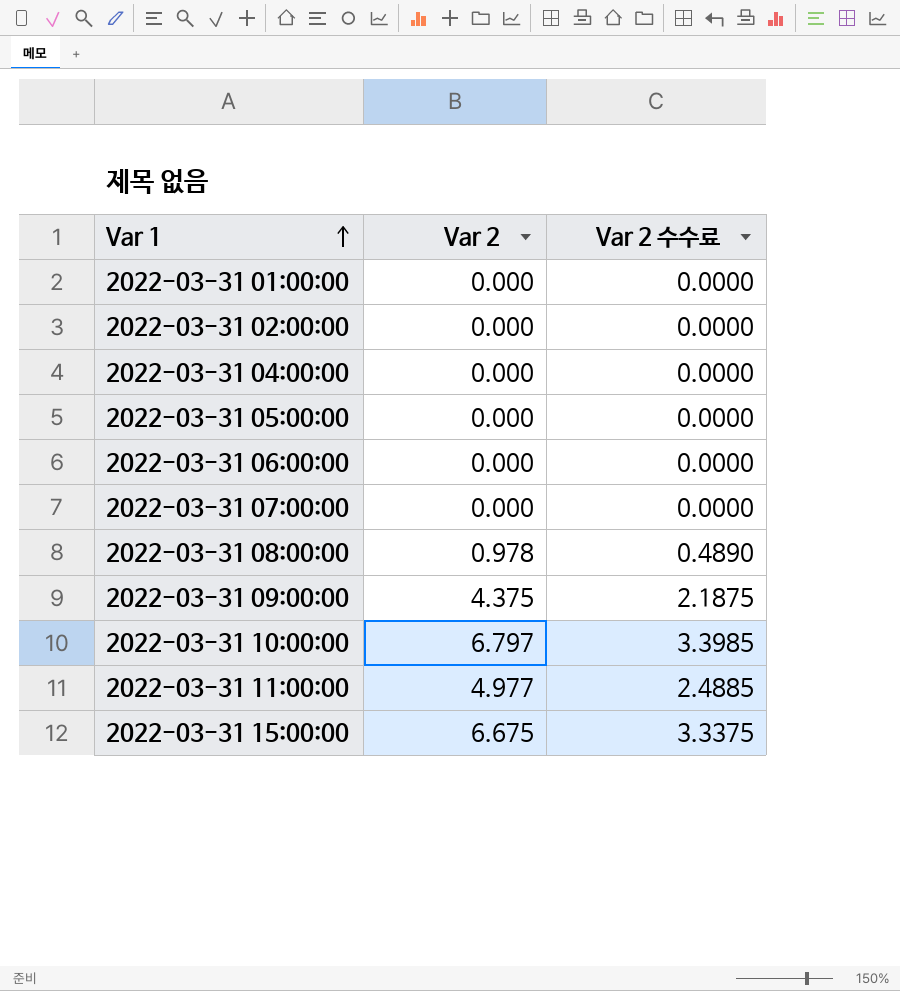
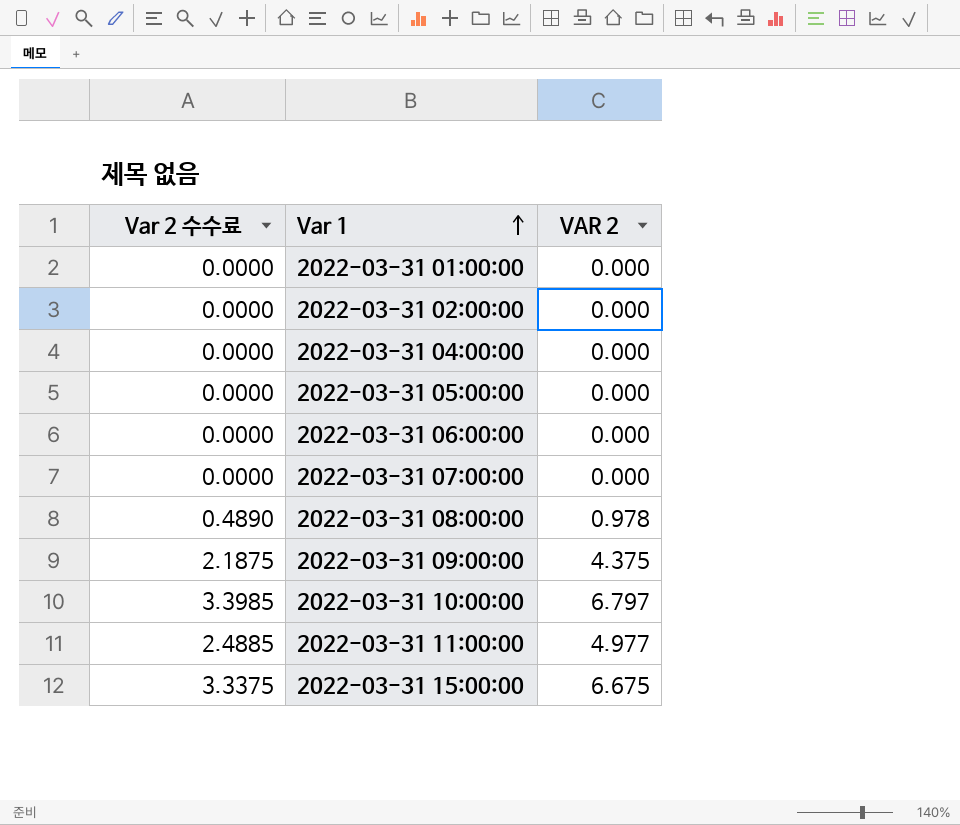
column Var 2 수수료 | position: 3 -> 1
column name: Var 2 -> VAR 2

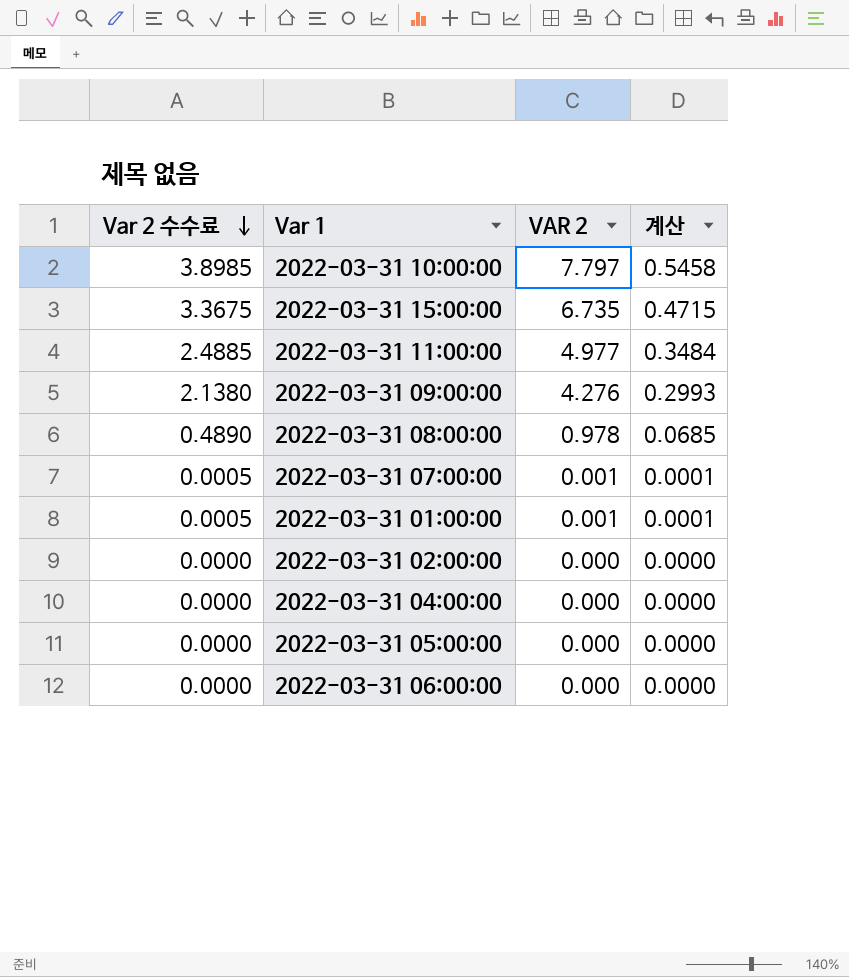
row order: Var 1 ascending -> Var 2 수수료 descending
column 계산 | formula: none -> [VAR 2] * 0.07
2022-03-31 10:00:00 | Var 2 수수료: 3.3985 -> 3.8985
2022-03-31 10:00:00 | VAR 2: 6.797 -> 7.797
2022-03-31 15:00:00 | Var 2 수수료: 3.3375 -> 3.3675
2022-03-31 15:00:00 | VAR 2: 6.675 -> 6.735
2022-03-31 09:00:00 | Var 2 수수료: 2.1875 -> 2.1380
2022-03-31 09:00:00 | VAR 2: 4.375 -> 4.276
2022-03-31 07:00:00 | Var 2 수수료: 0.0000 -> 0.0005
2022-03-31 07:00:00 | VAR 2: 0.000 -> 0.001
2022-03-31 01:00:00 | Var 2 수수료: 0.0000 -> 0.0005
2022-03-31 01:00:00 | VAR 2: 0.000 -> 0.001

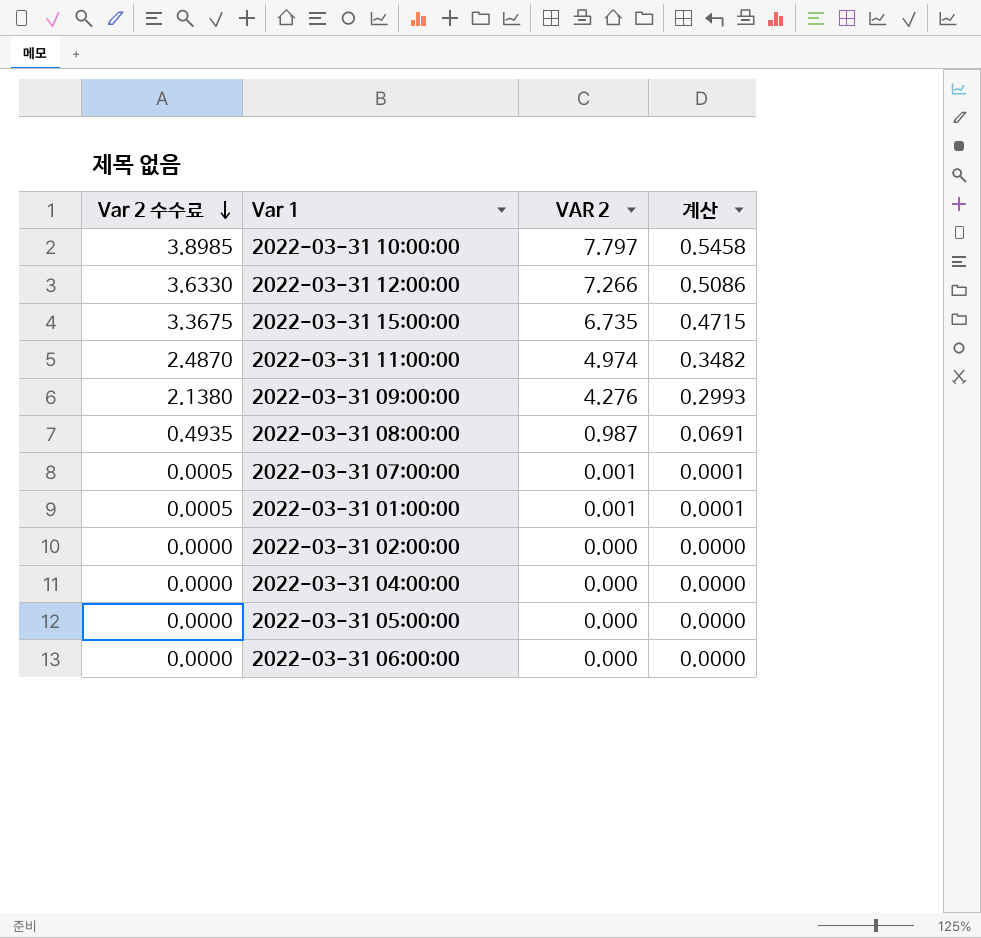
row 2022-03-31 12:00:00: none -> 3.6330 | 7.266 | 0.5086
2022-03-31 11:00:00 | Var 2 수수료: 2.4885 -> 2.4870
2022-03-31 11:00:00 | VAR 2: 4.977 -> 4.974
2022-03-31 11:00:00 | 계산: 0.3484 -> 0.3482
2022-03-31 08:00:00 | Var 2 수수료: 0.4890 -> 0.4935
2022-03-31 08:00:00 | VAR 2: 0.978 -> 0.987
2022-03-31 08:00:00 | 계산: 0.0685 -> 0.0691

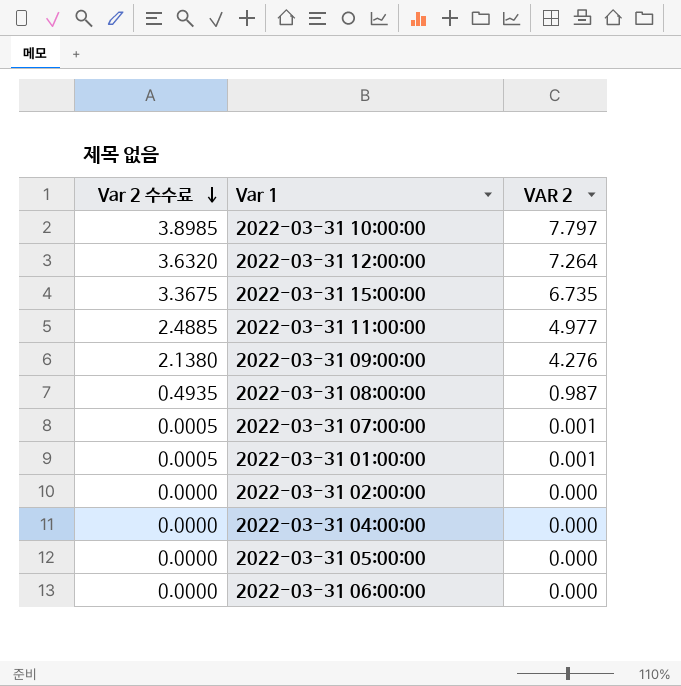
column 계산 | formula: [VAR 2] * 0.07 -> none
2022-03-31 12:00:00 | Var 2 수수료: 3.6330 -> 3.6320
2022-03-31 12:00:00 | VAR 2: 7.266 -> 7.264
2022-03-31 11:00:00 | Var 2 수수료: 2.4870 -> 2.4885
2022-03-31 11:00:00 | VAR 2: 4.974 -> 4.977

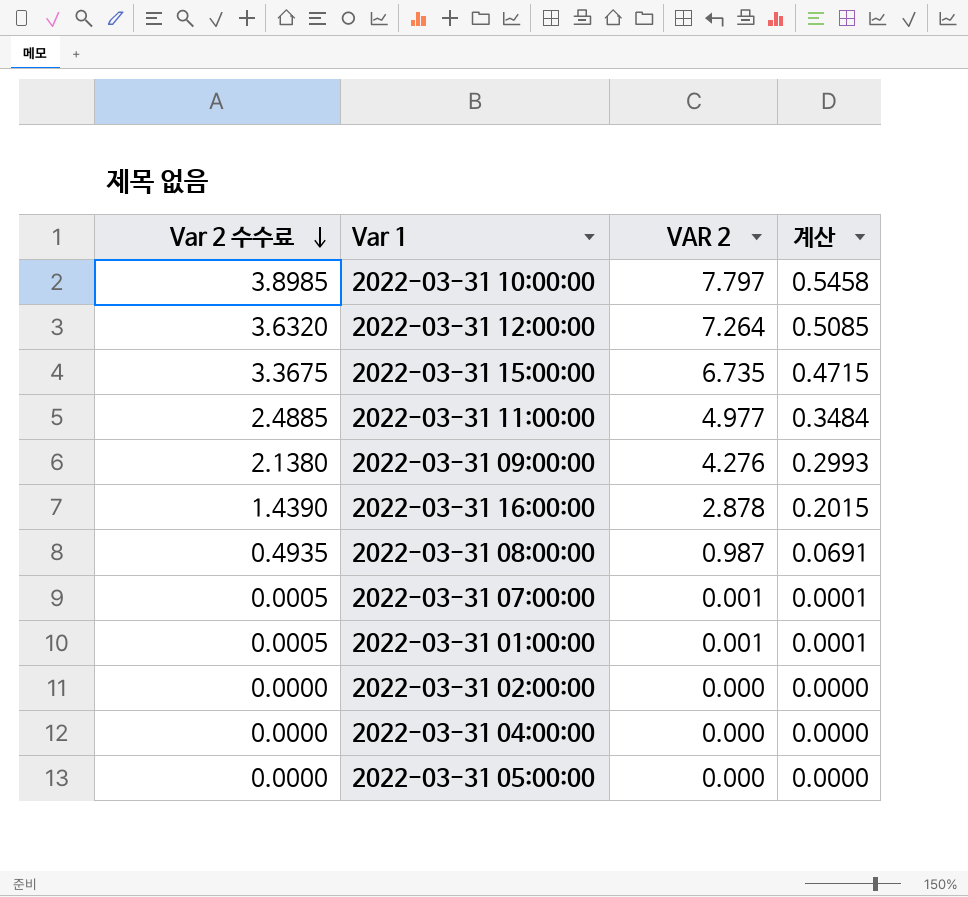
column 계산 | formula: none -> [VAR 2] * 0.07
row 2022-03-31 06:00:00: 0.0000 | 0.000 -> none
row 2022-03-31 16:00:00: none -> 1.4390 | 2.878 | 0.2015

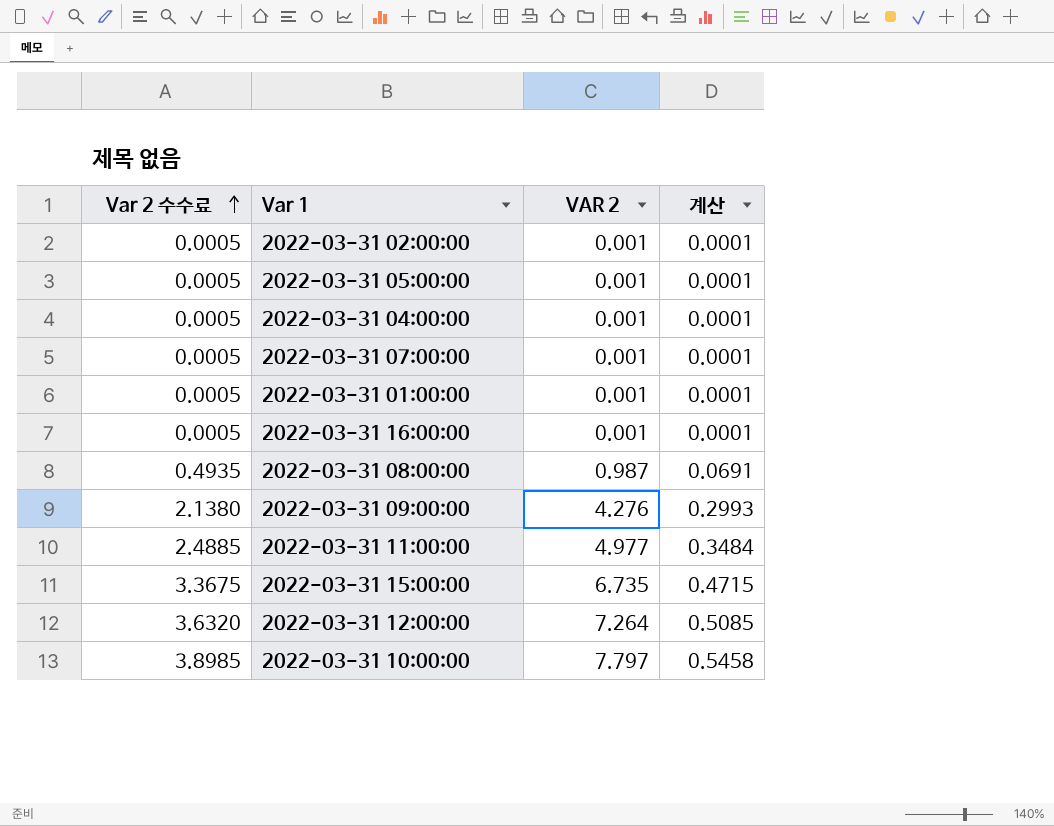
row order: Var 2 수수료 descending -> Var 2 수수료 ascending
2022-03-31 02:00:00 | Var 2 수수료: 0.0000 -> 0.0005
2022-03-31 02:00:00 | VAR 2: 0.000 -> 0.001
2022-03-31 02:00:00 | 계산: 0.0000 -> 0.0001
2022-03-31 05:00:00 | Var 2 수수료: 0.0000 -> 0.0005
2022-03-31 05:00:00 | VAR 2: 0.000 -> 0.001
2022-03-31 05:00:00 | 계산: 0.0000 -> 0.0001
2022-03-31 04:00:00 | Var 2 수수료: 0.0000 -> 0.0005
2022-03-31 04:00:00 | VAR 2: 0.000 -> 0.001
2022-03-31 04:00:00 | 계산: 0.0000 -> 0.0001
2022-03-31 16:00:00 | Var 2 수수료: 1.4390 -> 0.0005
2022-03-31 16:00:00 | VAR 2: 2.878 -> 0.001
2022-03-31 16:00:00 | 계산: 0.2015 -> 0.0001

